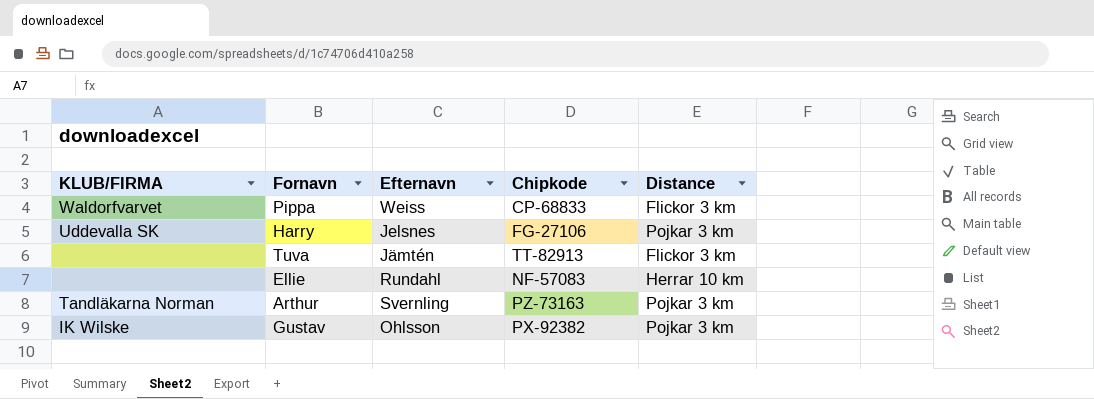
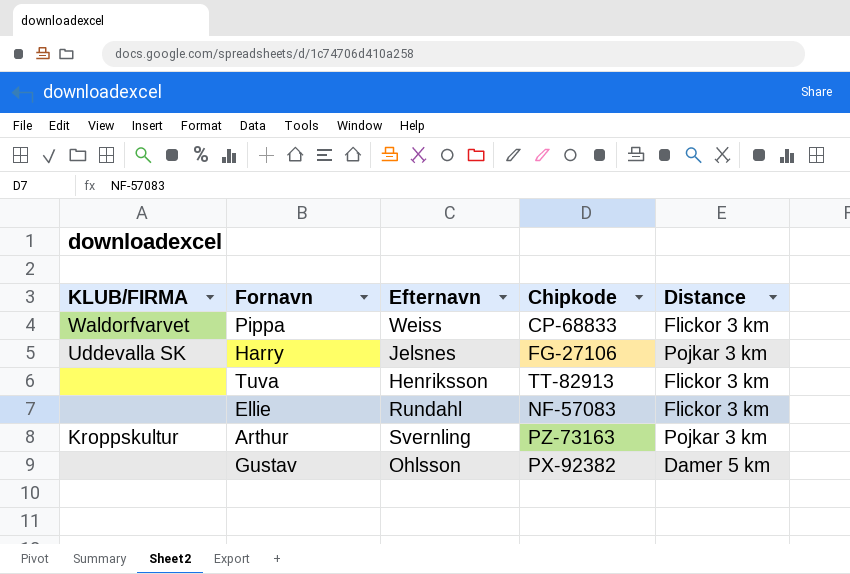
Tuva | Efternavn: Jämtén -> Henriksson
Ellie | Distance: Herrar 10 km -> Flickor 3 km
Arthur | KLUB/FIRMA: Tandläkarna Norman -> Kroppskultur
Gustav | KLUB/FIRMA: IK Wilske -> none
Gustav | Distance: Pojkar 3 km -> Damer 5 km

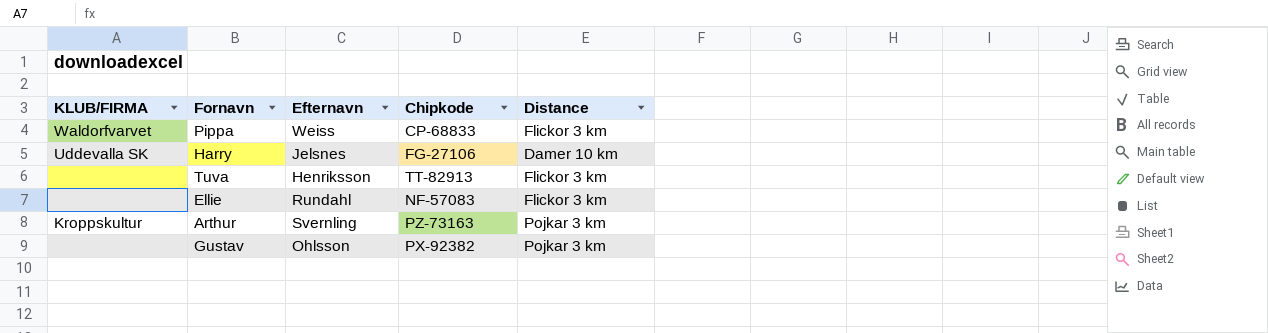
Harry | Distance: Pojkar 3 km -> Damer 10 km
Gustav | Distance: Damer 5 km -> Pojkar 3 km

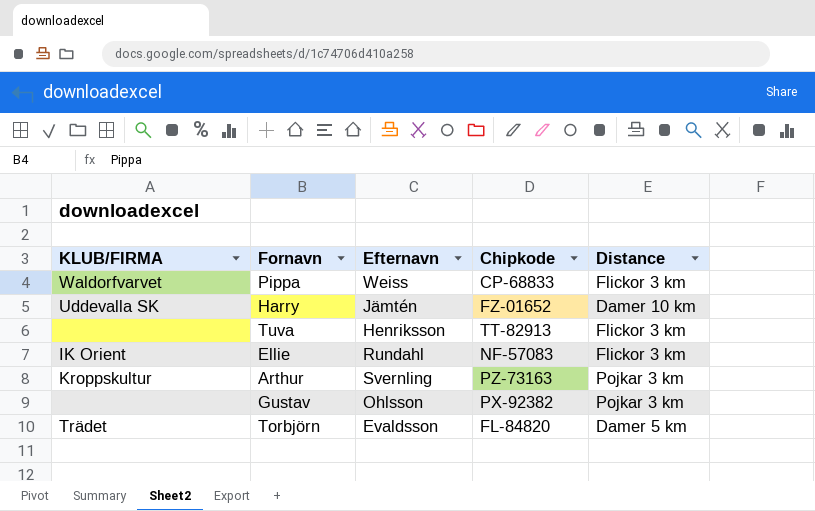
Harry | Efternavn: Jelsnes -> Jämtén
Harry | Chipkode: FG-27106 -> FZ-01652
Ellie | KLUB/FIRMA: none -> IK Orient
row Torbjörn: none -> Trädet | Evaldsson | FL-84820 | Damer 5 km

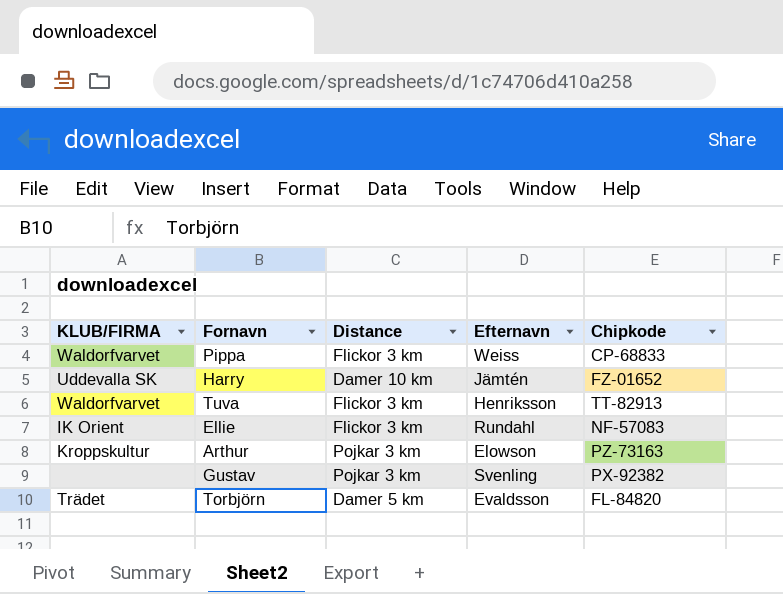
column Distance | position: 5 -> 3
Tuva | KLUB/FIRMA: none -> Waldorfvarvet
Arthur | Efternavn: Svernling -> Elowson
Gustav | Efternavn: Ohlsson -> Svenling

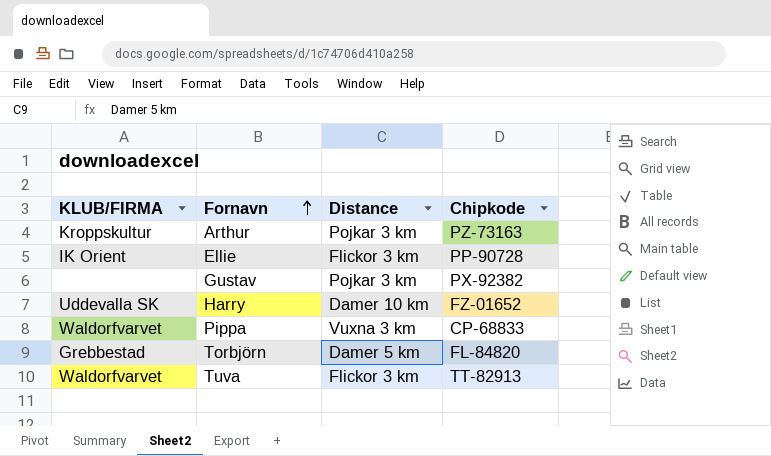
row order: none -> Fornavn ascending
column Efternavn | position: 4 -> none
Ellie | Chipkode: NF-57083 -> PP-90728
Pippa | Distance: Flickor 3 km -> Vuxna 3 km
Torbjörn | KLUB/FIRMA: Trädet -> Grebbestad

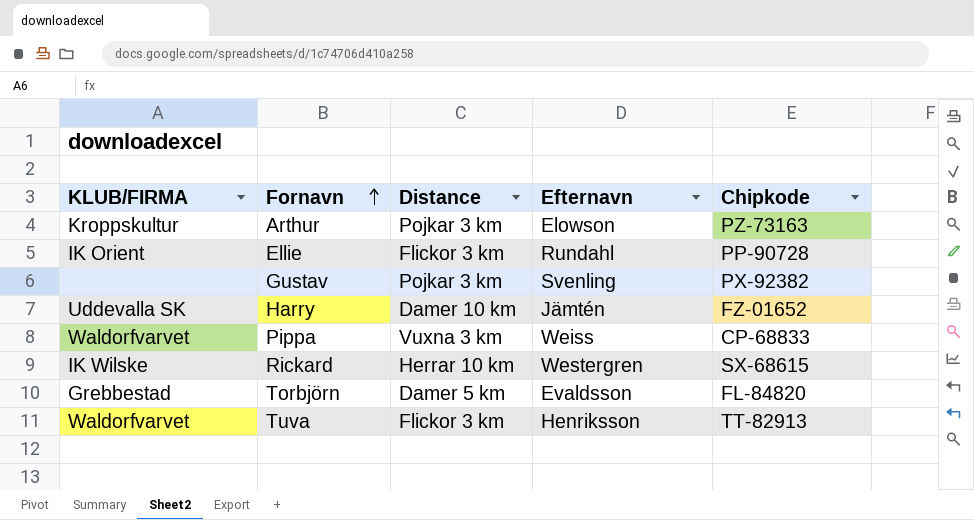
column Efternavn | position: none -> 4
row Rickard: none -> IK Wilske | Herrar 10 km | Westergren | SX-68615

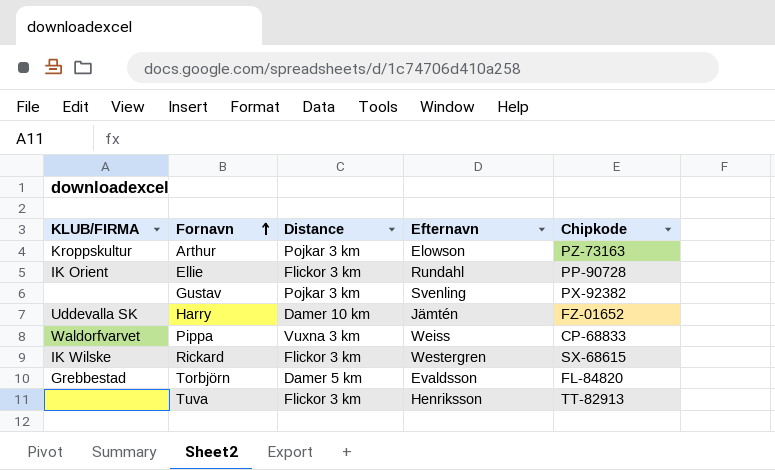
Rickard | Distance: Herrar 10 km -> Flickor 3 km
Tuva | KLUB/FIRMA: Waldorfvarvet -> none

